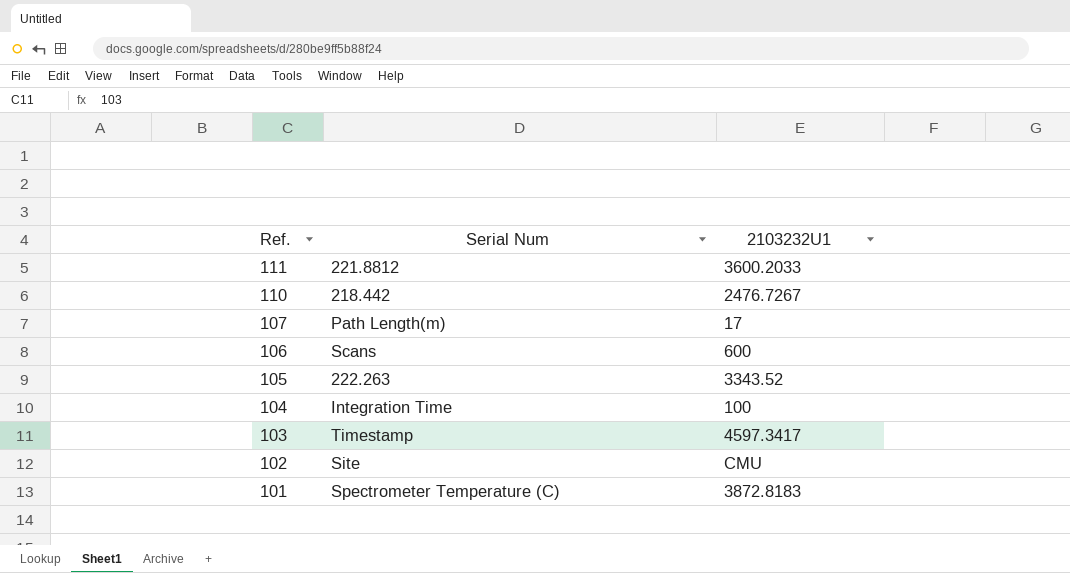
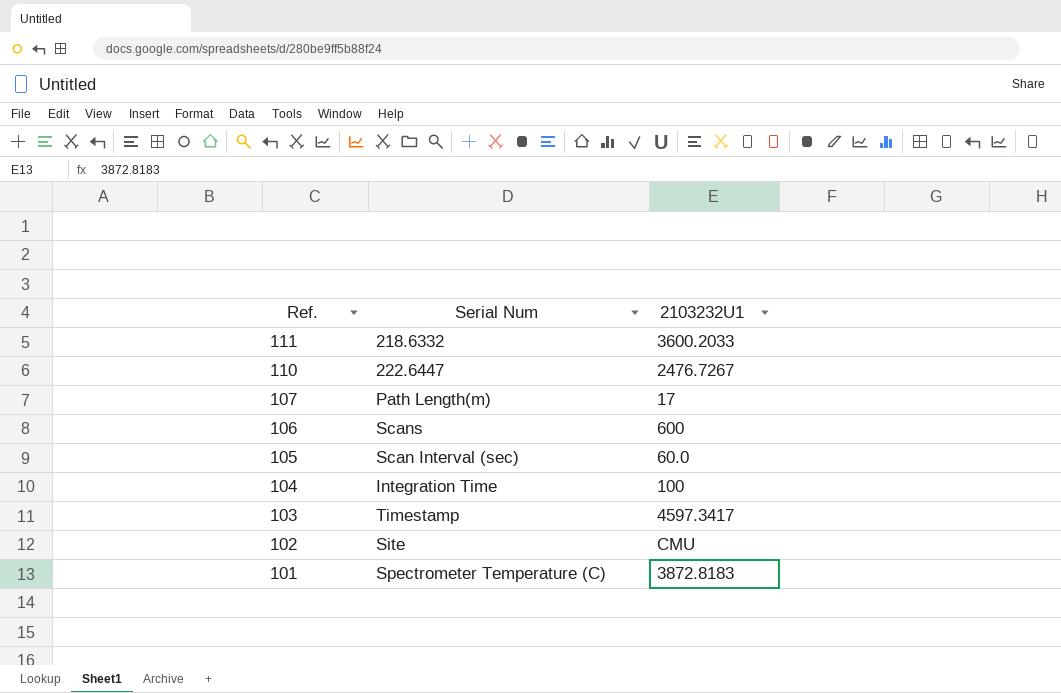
111 | Serial Num: 221.8812 -> 218.6332
110 | Serial Num: 218.442 -> 222.6447
105 | Serial Num: 222.263 -> Scan Interval (sec)
105 | 2103232U1: 3343.52 -> 60.0

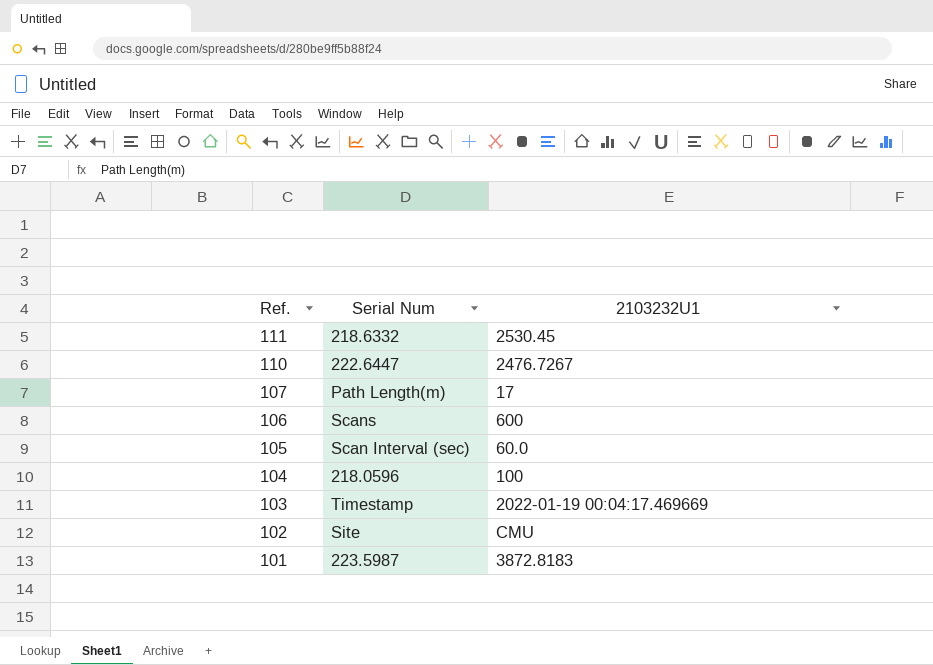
111 | 2103232U1: 3600.2033 -> 2530.45
104 | Serial Num: Integration Time -> 218.0596
103 | 2103232U1: 4597.3417 -> 2022-01-19 00:04:17.469669
101 | Serial Num: Spectrometer Temperature (C) -> 223.5987

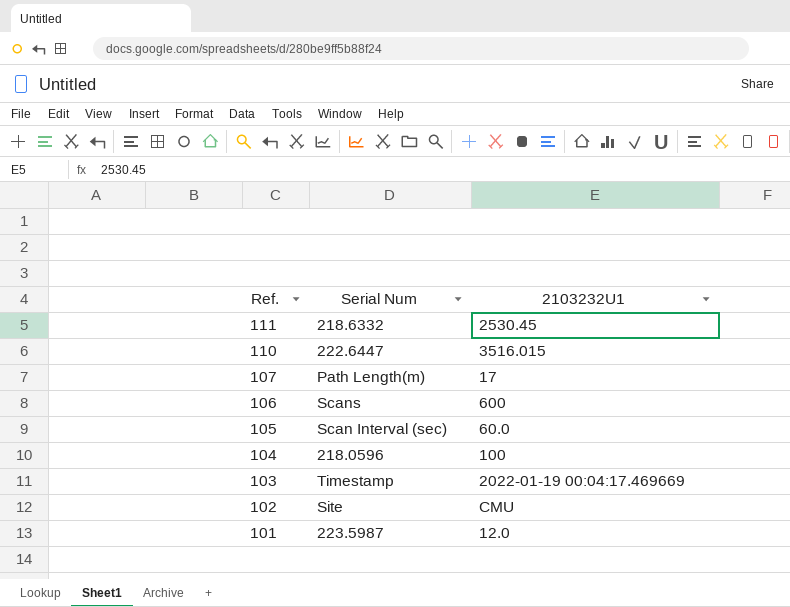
110 | 2103232U1: 2476.7267 -> 3516.015
101 | 2103232U1: 3872.8183 -> 12.0

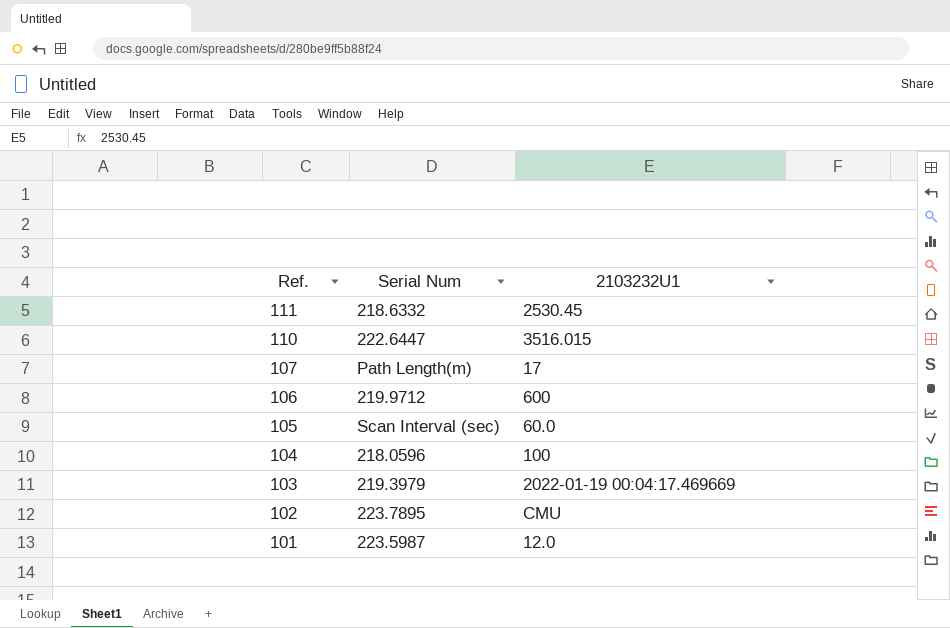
106 | Serial Num: Scans -> 219.9712
103 | Serial Num: Timestamp -> 219.3979
102 | Serial Num: Site -> 223.7895

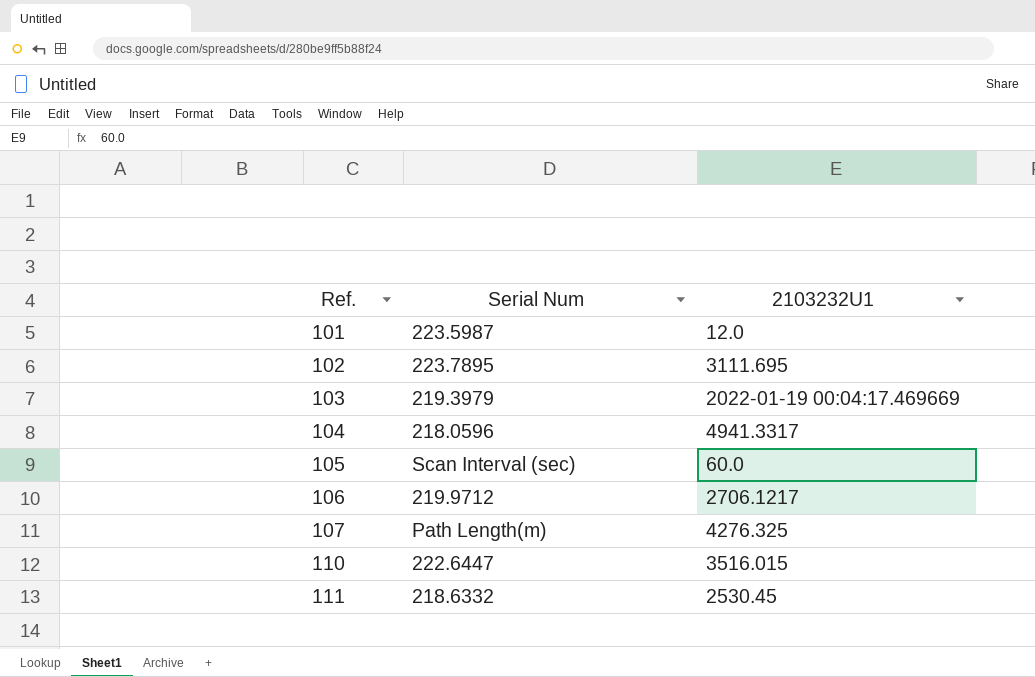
row order: Ref. descending -> Ref. ascending
102 | 2103232U1: CMU -> 3111.695
104 | 2103232U1: 100 -> 4941.3317
106 | 2103232U1: 600 -> 2706.1217
107 | 2103232U1: 17 -> 4276.325

